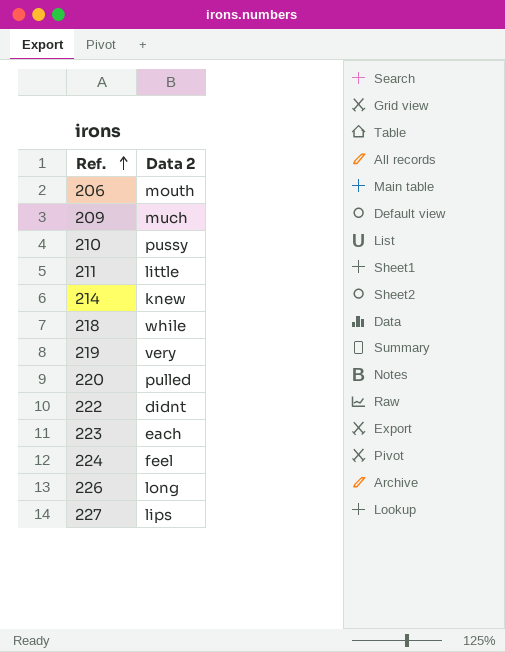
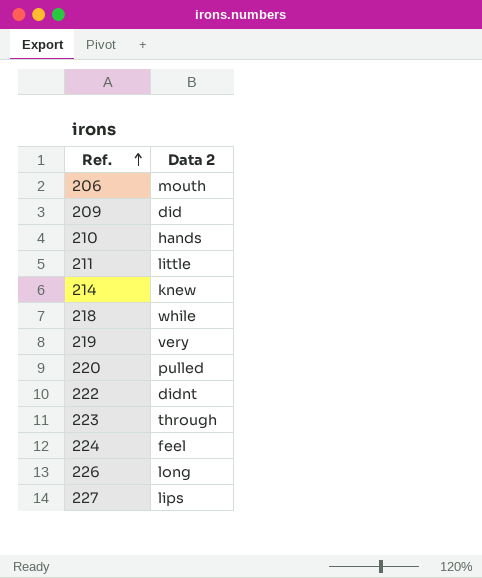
209 | Data 2: much -> did
210 | Data 2: pussy -> hands
223 | Data 2: each -> through

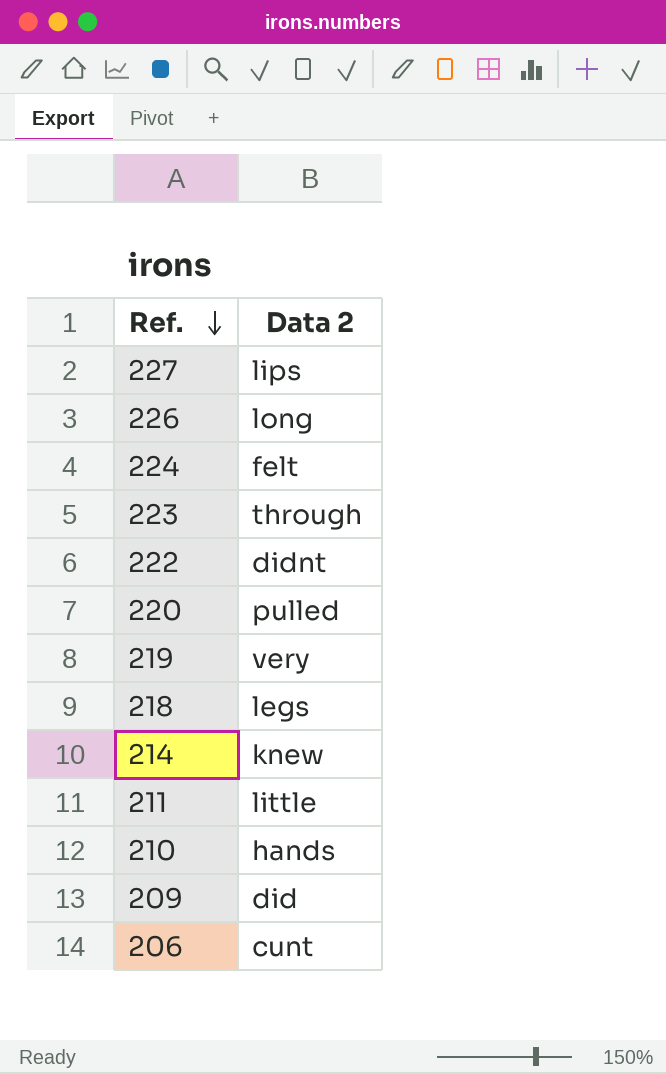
row order: Ref. ascending -> Ref. descending
224 | Data 2: feel -> felt
218 | Data 2: while -> legs
206 | Data 2: mouth -> cunt

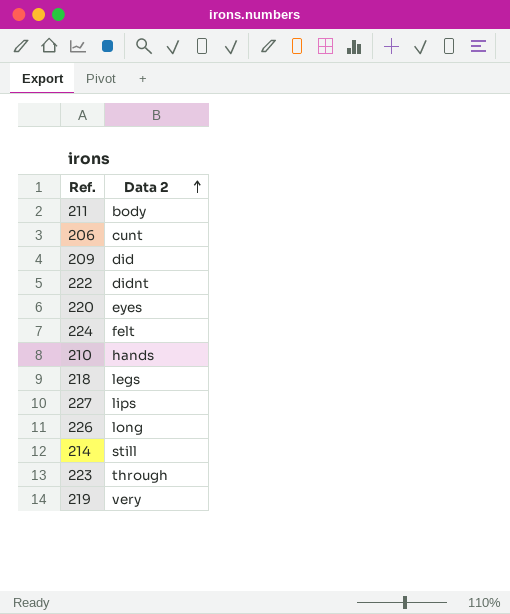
row order: Ref. descending -> Data 2 ascending
211 | Data 2: little -> body
220 | Data 2: pulled -> eyes
214 | Data 2: knew -> still

